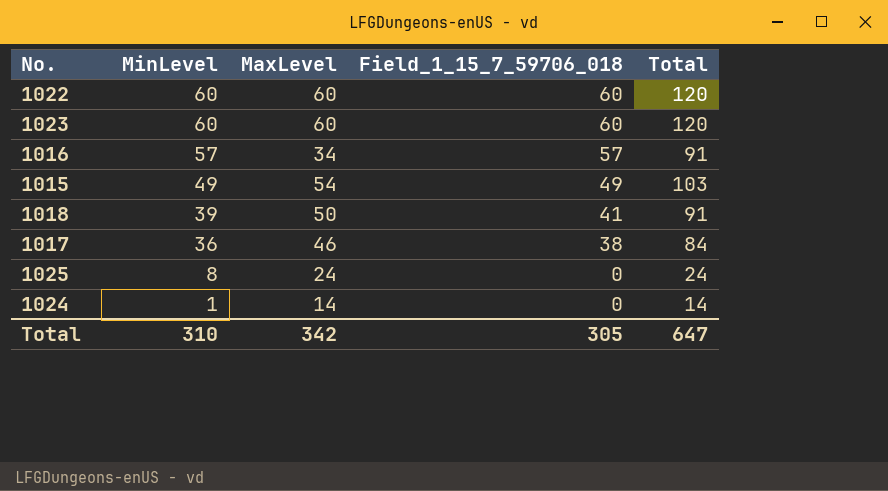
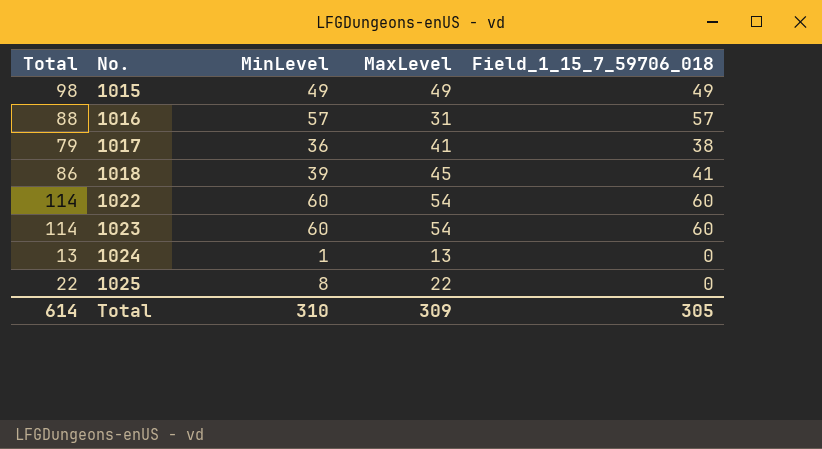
row order: MinLevel descending -> No. ascending
column Total | position: 5 -> 1
1015 | Total: 103 -> 98
1015 | MaxLevel: 54 -> 49
1016 | Total: 91 -> 88
1016 | MaxLevel: 34 -> 31
1017 | Total: 84 -> 79
1017 | MaxLevel: 46 -> 41
1018 | Total: 91 -> 86
1018 | MaxLevel: 50 -> 45
1022 | Total: 120 -> 114
1022 | MaxLevel: 60 -> 54
1023 | Total: 120 -> 114
1023 | MaxLevel: 60 -> 54
1024 | Total: 14 -> 13
1024 | MaxLevel: 14 -> 13
1025 | Total: 24 -> 22
1025 | MaxLevel: 24 -> 22
Total | Total: 647 -> 614
Total | MaxLevel: 342 -> 309

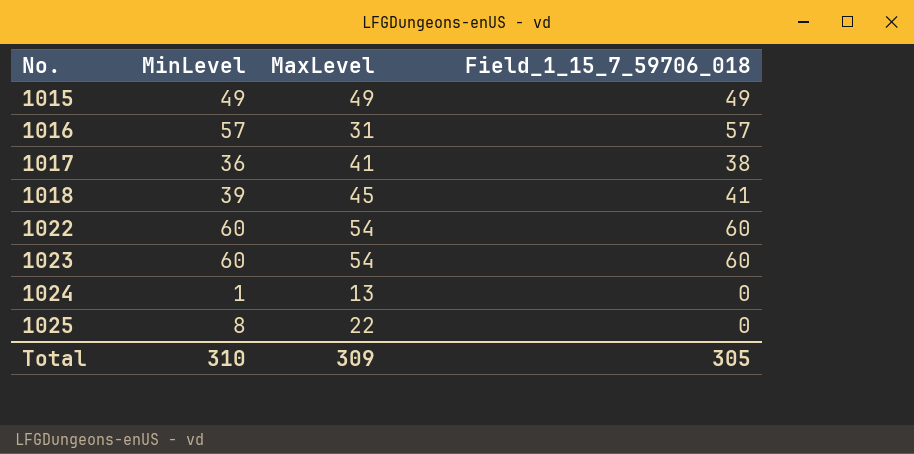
column Total | formula: [MaxLevel] + [Field_1_15_7_59706_018] -> none

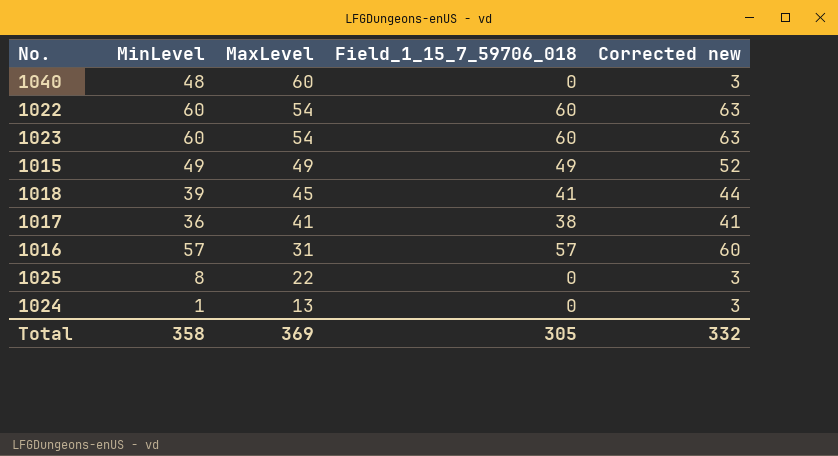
row order: No. ascending -> MaxLevel descending
column Corrected new | formula: none -> [Field_1_15_7_59706_018] + 3
row 1040: none -> 48 | 60 | 0 | 3
Total | MinLevel: 310 -> 358
Total | MaxLevel: 309 -> 369

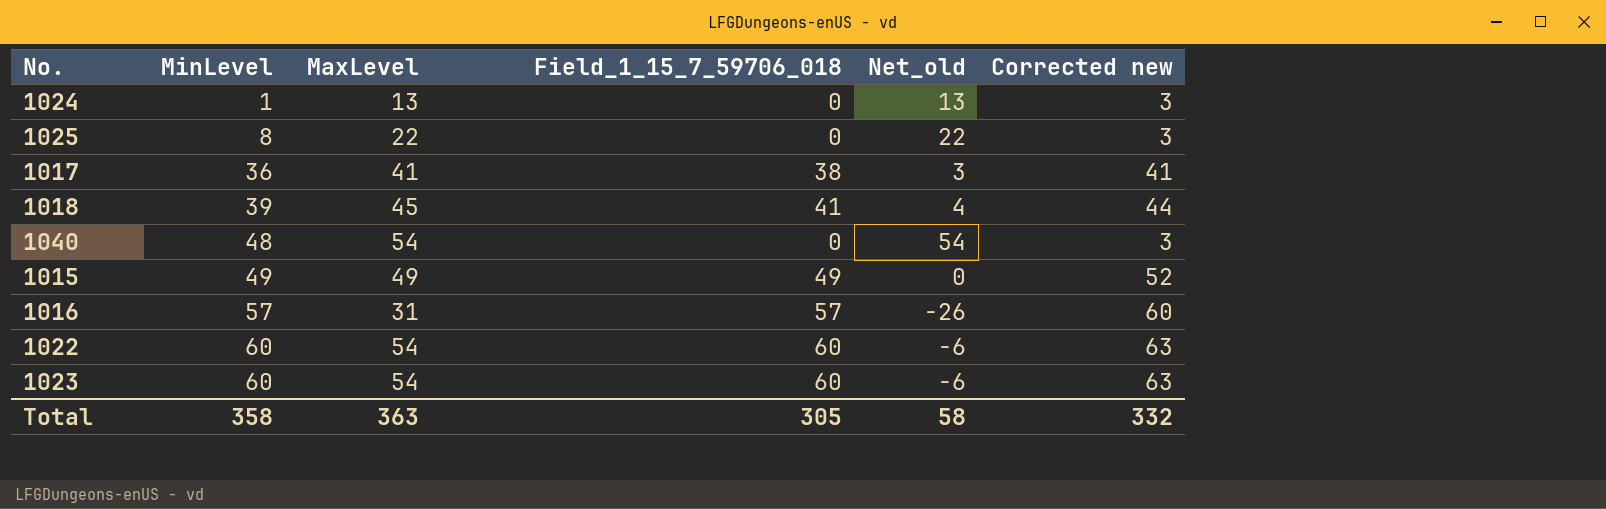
row order: MaxLevel descending -> MinLevel ascending
column Net_old | formula: none -> [MaxLevel] - [Field_1_15_7_59706_018]
1040 | MaxLevel: 60 -> 54
Total | MaxLevel: 369 -> 363

